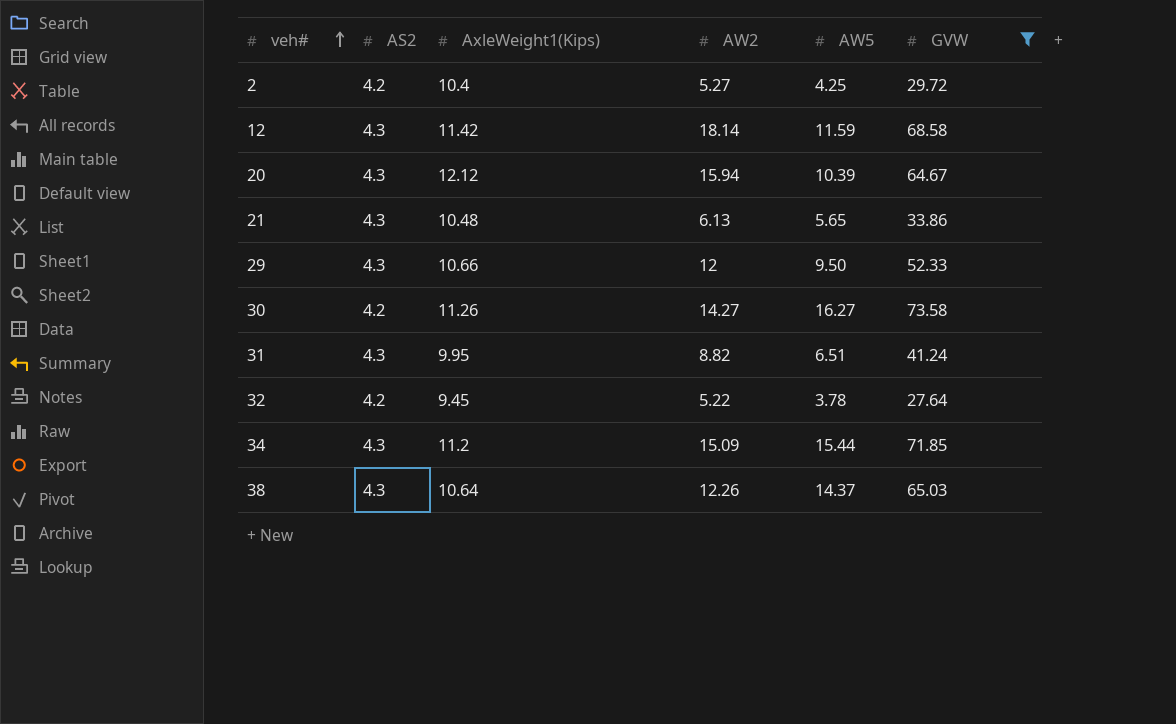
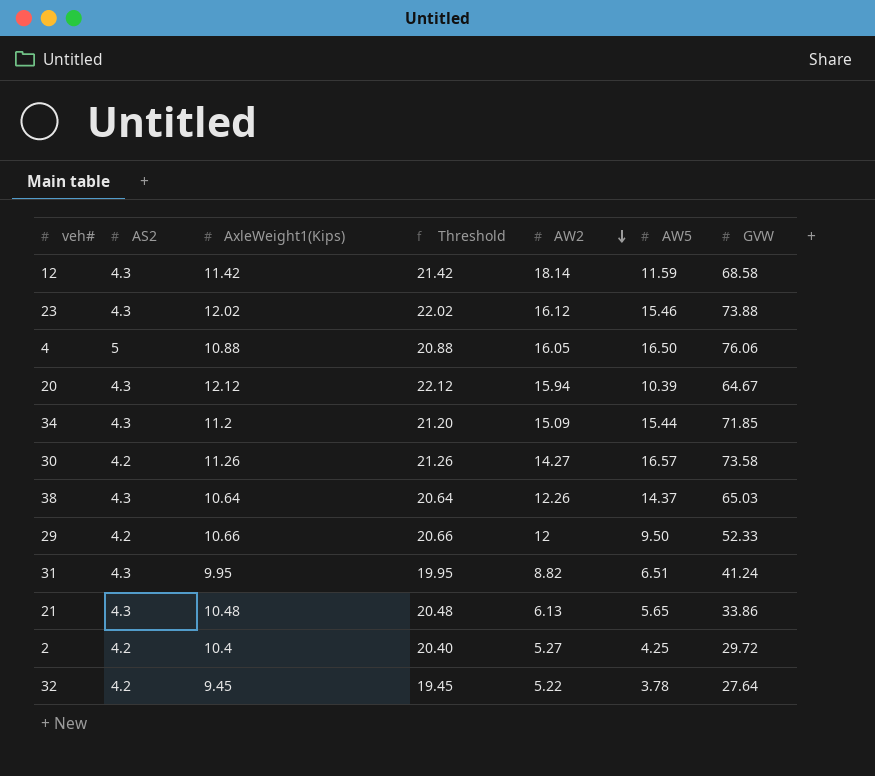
filter: GVW <= 73.58 -> none
row order: veh# ascending -> AW2 descending
column Threshold | formula: none -> [AxleWeight1(Kips)] + 10
30 | AW5: 16.27 -> 16.57
29 | AS2: 4.3 -> 4.2

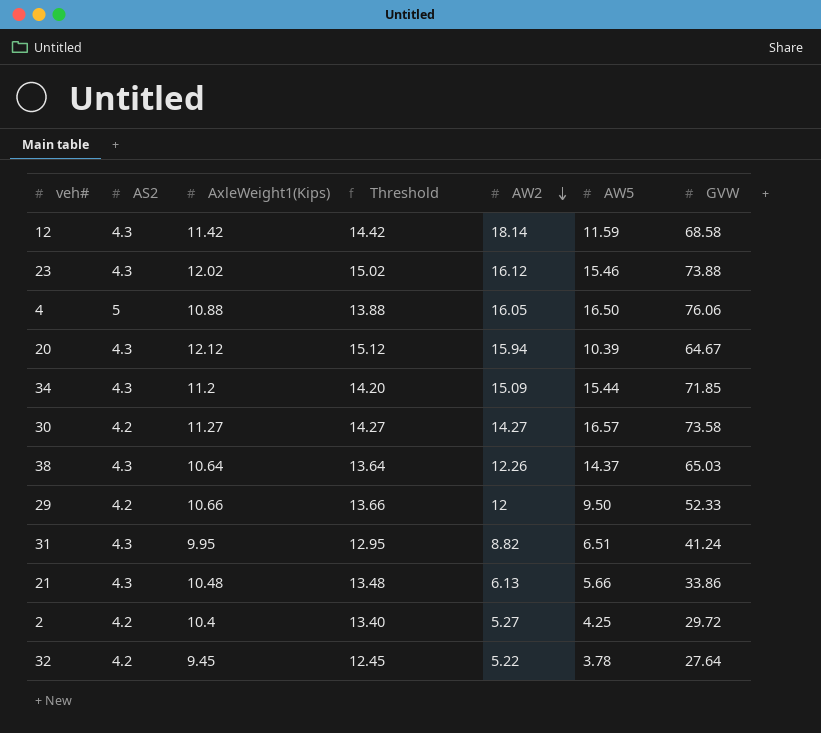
column Threshold | formula: [AxleWeight1(Kips)] + 10 -> [AxleWeight1(Kips)] + 3
30 | AxleWeight1(Kips): 11.26 -> 11.27
21 | AW5: 5.65 -> 5.66

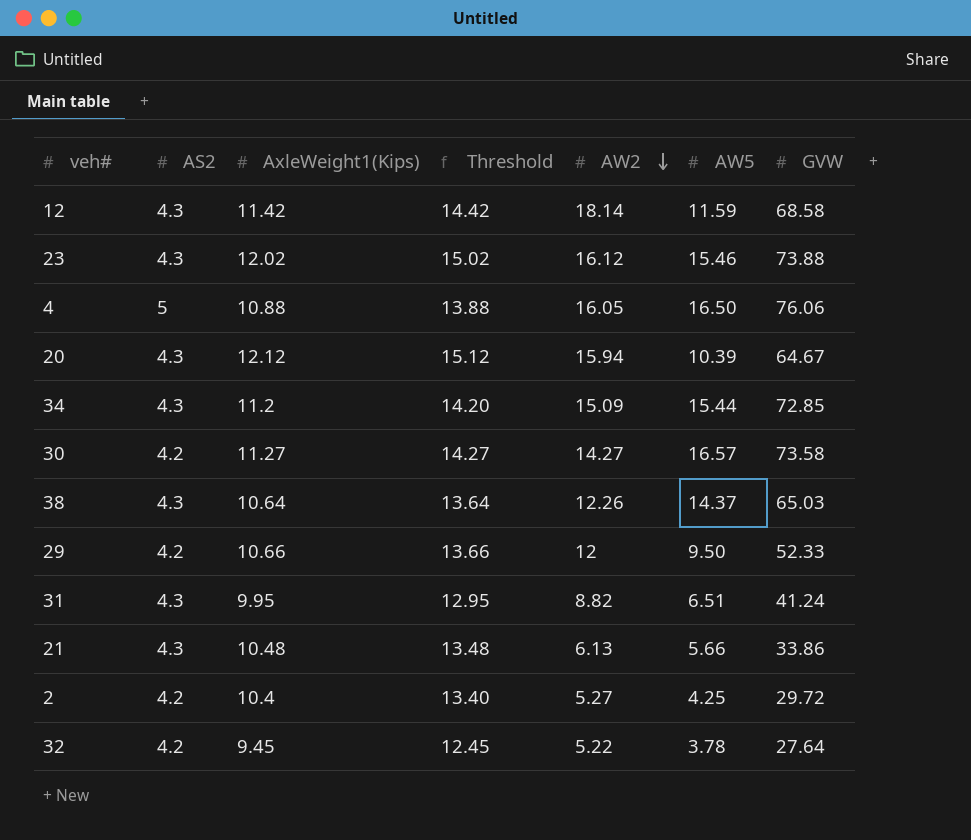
34 | GVW: 71.85 -> 72.85

